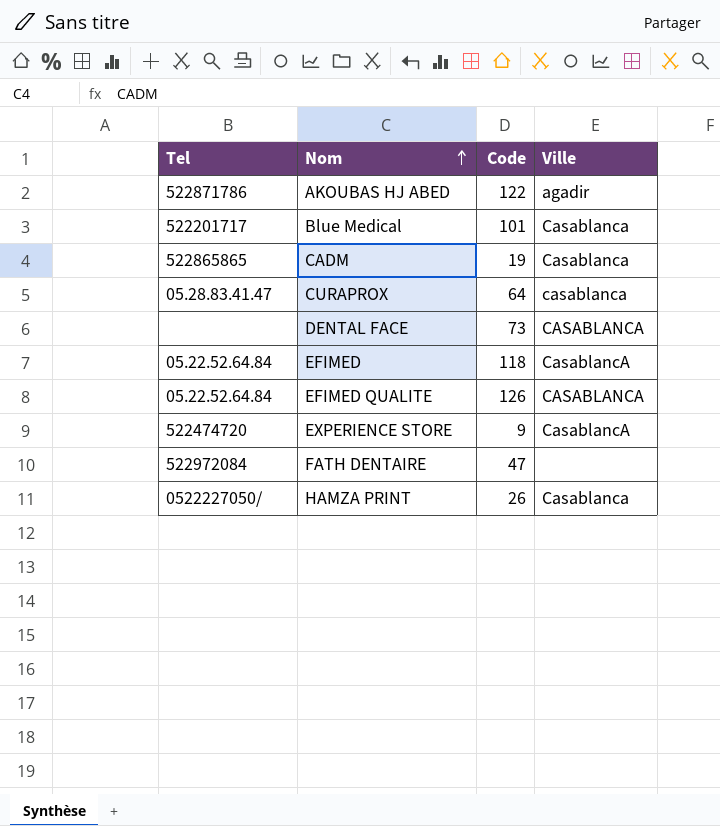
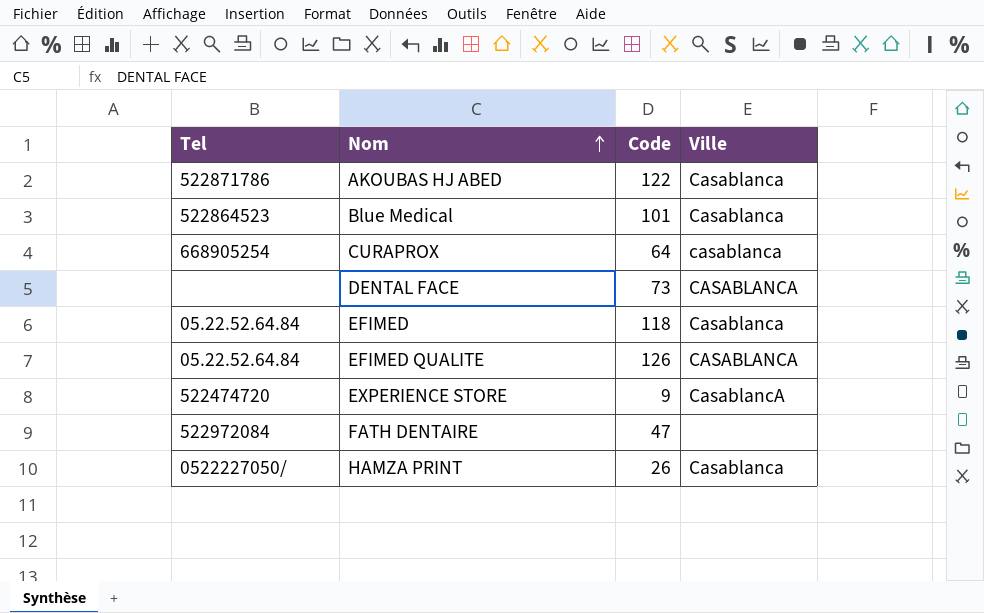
row CADM: 522865865 | 19 | Casablanca -> none
AKOUBAS HJ ABED | Ville: agadir -> Casablanca
Blue Medical | Tel: 522201717 -> 522864523
CURAPROX | Tel: 05.28.83.41.47 -> 668905254
EFIMED | Ville: CasablancA -> Casablanca

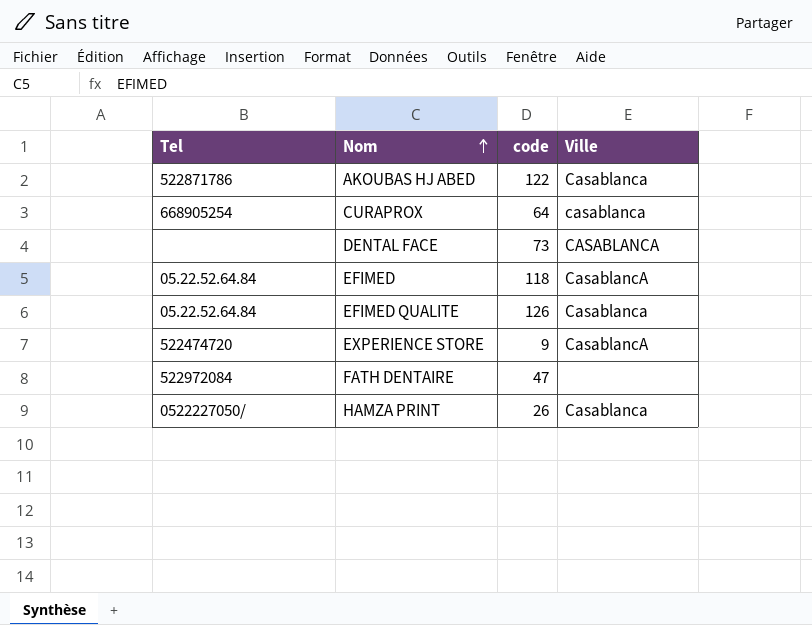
column name: Code -> code
row Blue Medical: 522864523 | 101 | Casablanca -> none
EFIMED | Ville: Casablanca -> CasablancA
EFIMED QUALITE | Ville: CASABLANCA -> Casablanca

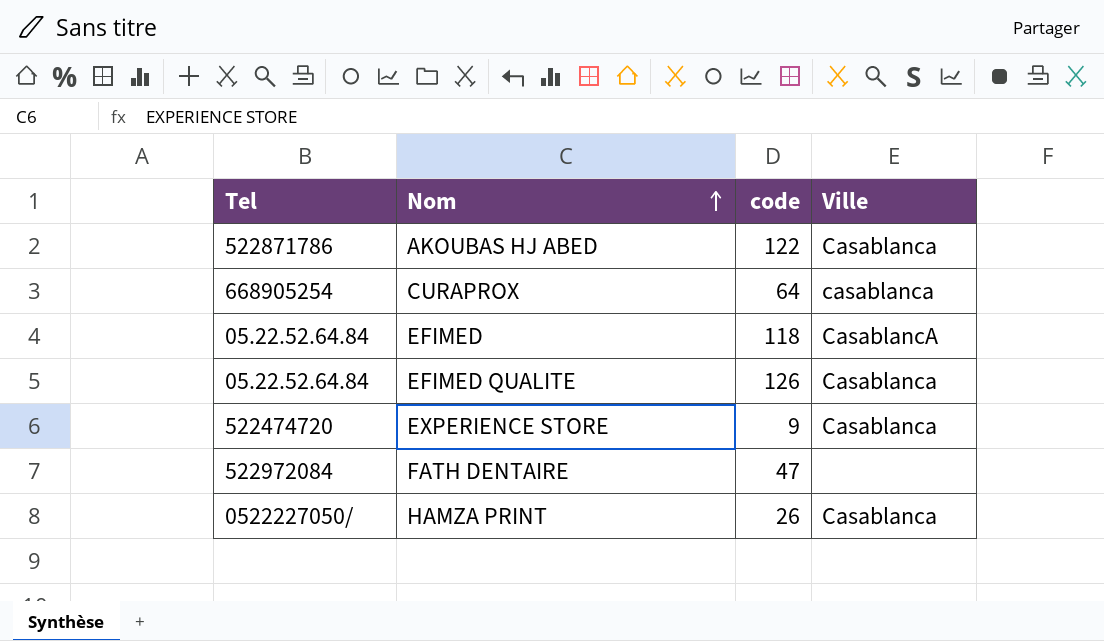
row DENTAL FACE: none | 73 | CASABLANCA -> none
EXPERIENCE STORE | Ville: CasablancA -> Casablanca

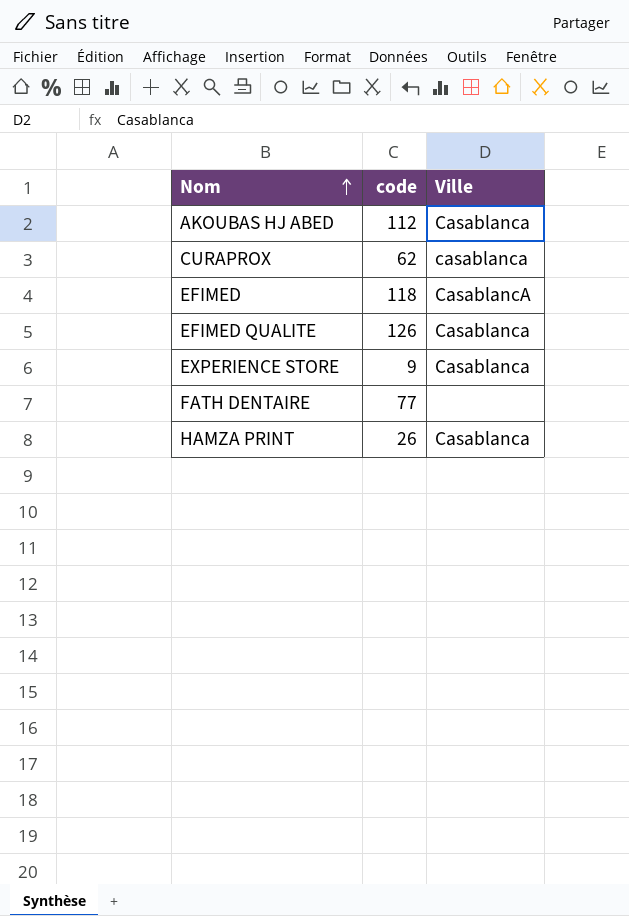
column Tel | position: 1 -> none
AKOUBAS HJ ABED | code: 122 -> 112
CURAPROX | code: 64 -> 62
FATH DENTAIRE | code: 47 -> 77

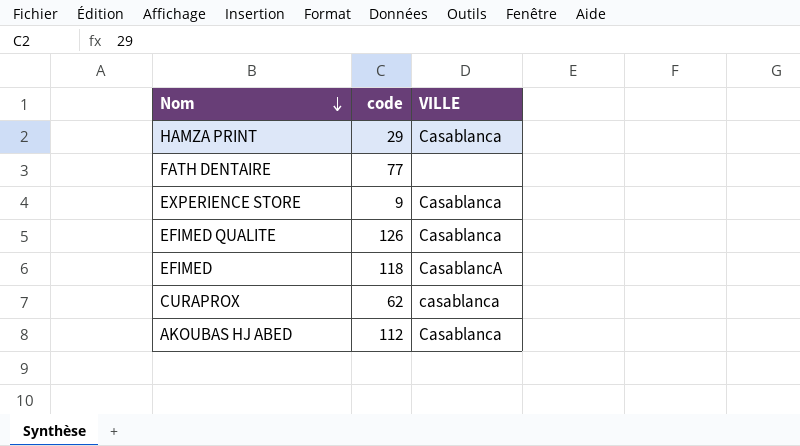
row order: Nom ascending -> Nom descending
column name: Ville -> VILLE
HAMZA PRINT | code: 26 -> 29

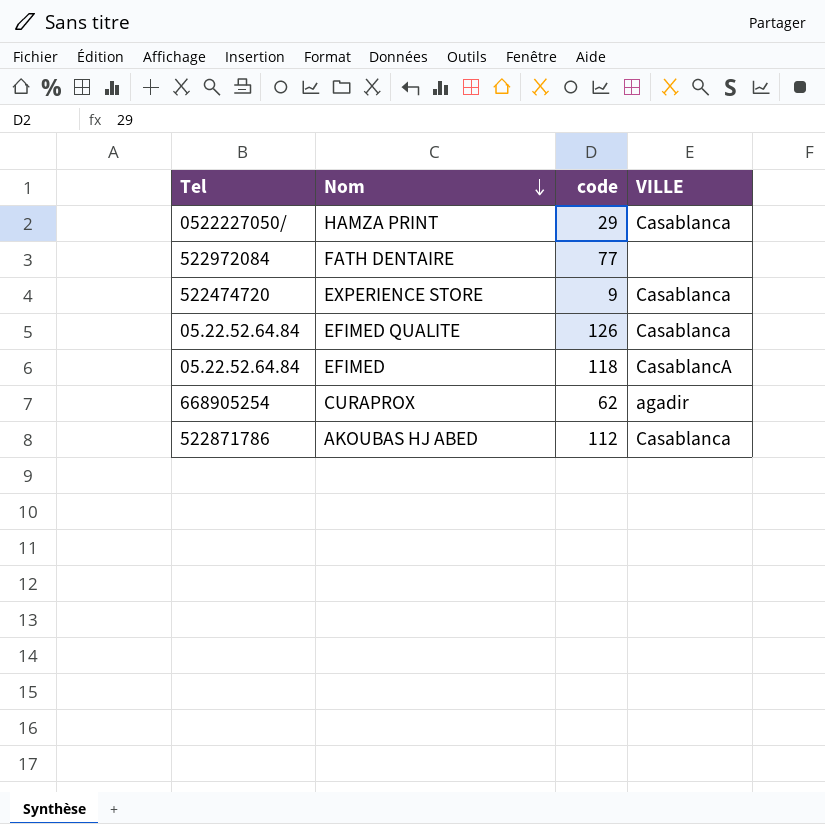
column Tel | position: none -> 1
CURAPROX | VILLE: casablanca -> agadir

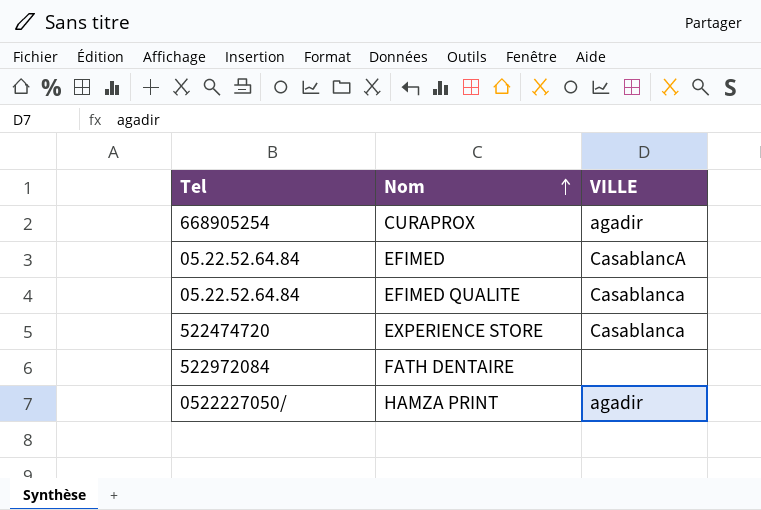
row order: Nom descending -> Nom ascending
column code | position: 3 -> none
row AKOUBAS HJ ABED: 522871786 | 112 | Casablanca -> none
HAMZA PRINT | VILLE: Casablanca -> agadir

